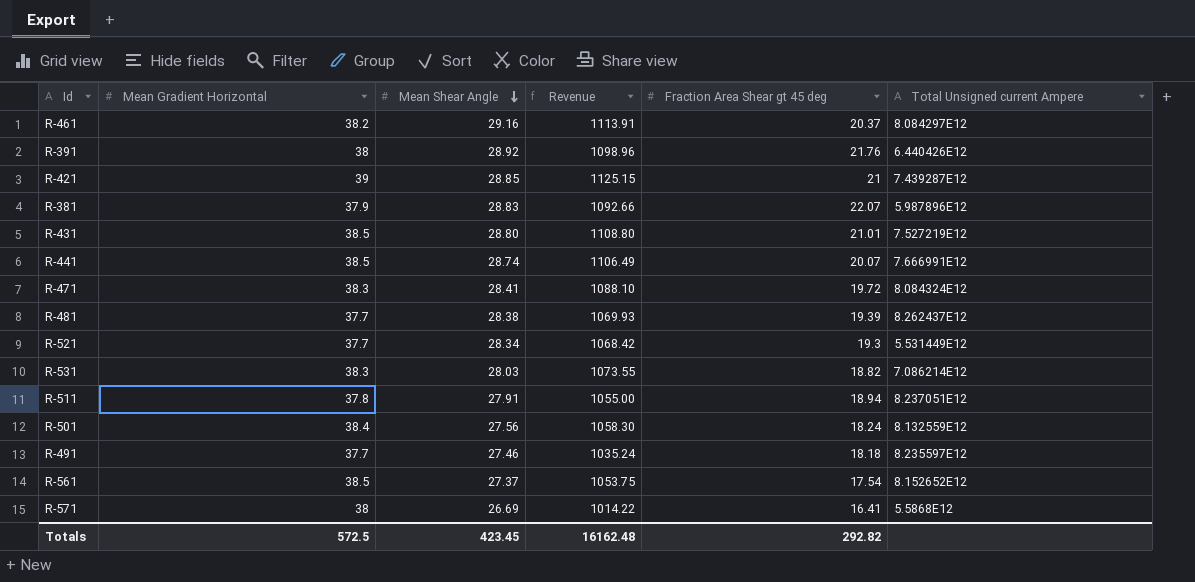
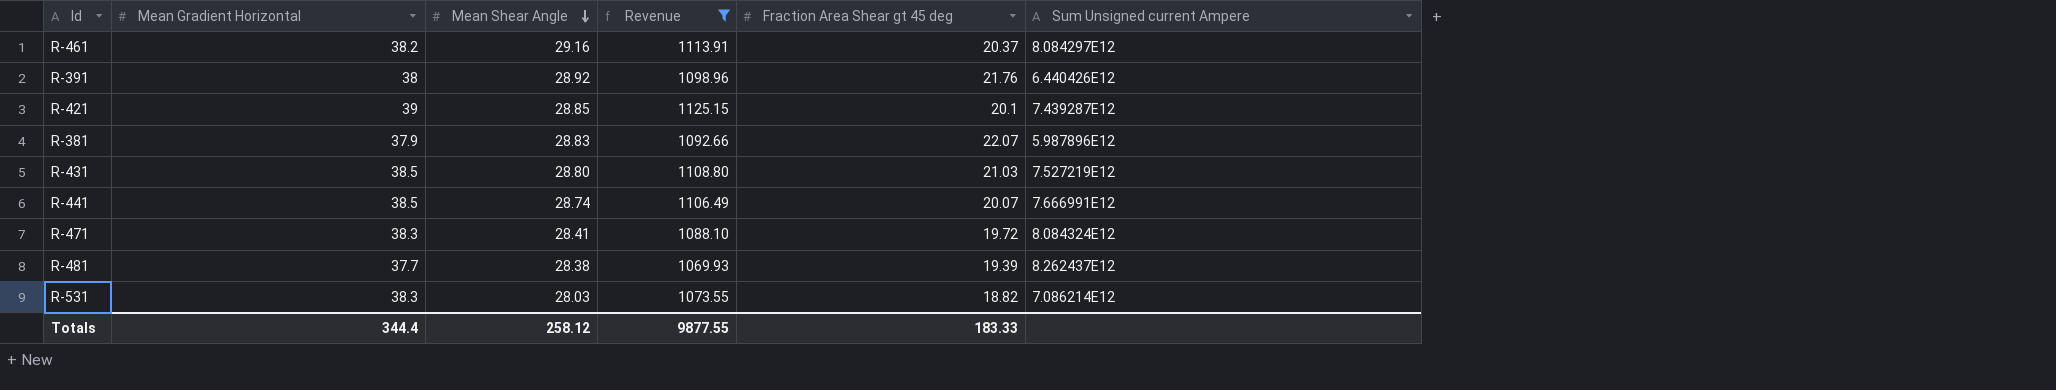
filter: none -> Revenue >= 1069.93
column name: Total Unsigned current Ampere -> Sum Unsigned current Ampere
R-421 | Fraction Area Shear gt 45 deg: 21 -> 20.1
R-431 | Fraction Area Shear gt 45 deg: 21.01 -> 21.03
Totals | Mean Gradient Horizontal: 572.5 -> 344.4
Totals | Mean Shear Angle: 423.45 -> 258.12
Totals | Revenue: 16162.48 -> 9877.55
Totals | Fraction Area Shear gt 45 deg: 292.82 -> 183.33

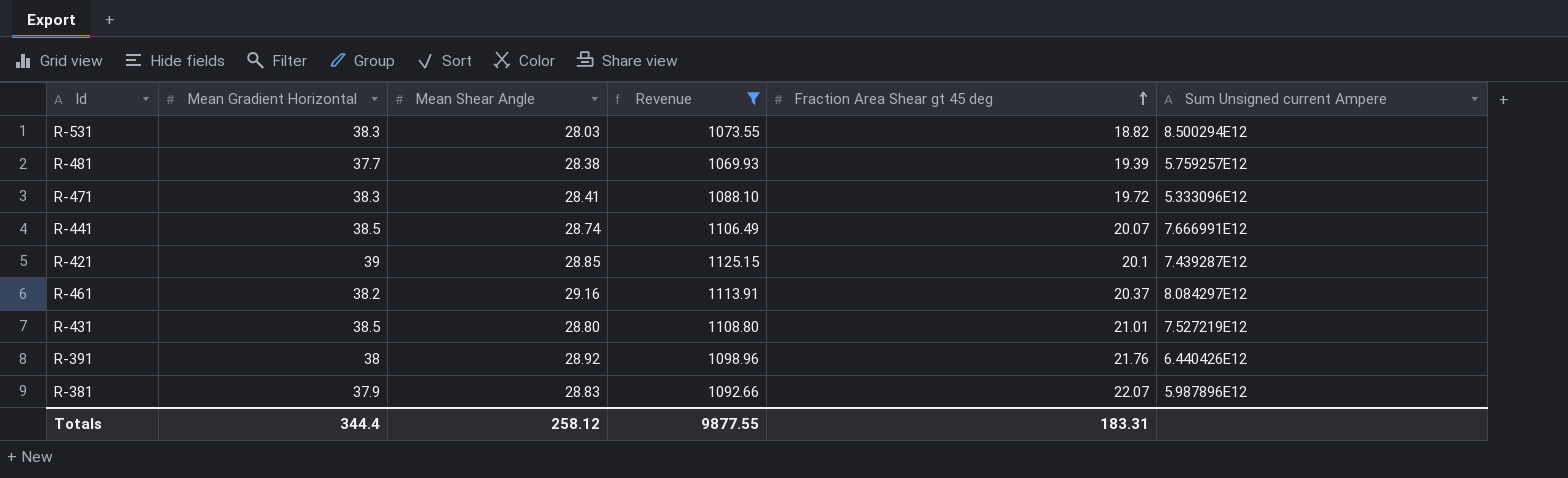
row order: Mean Shear Angle descending -> Fraction Area Shear gt 45 deg ascending
R-531 | Sum Unsigned current Ampere: 7.086214E12 -> 8.500294E12
R-481 | Sum Unsigned current Ampere: 8.262437E12 -> 5.759257E12
R-471 | Sum Unsigned current Ampere: 8.084324E12 -> 5.333096E12
R-431 | Fraction Area Shear gt 45 deg: 21.03 -> 21.01
Totals | Fraction Area Shear gt 45 deg: 183.33 -> 183.31

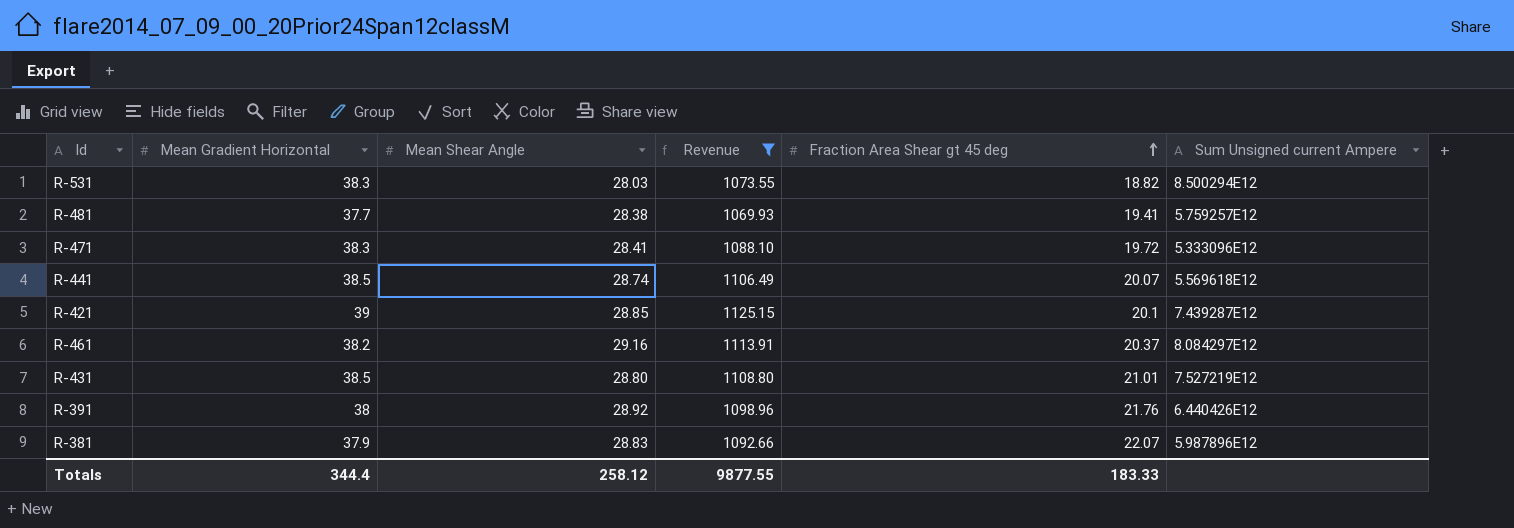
R-481 | Fraction Area Shear gt 45 deg: 19.39 -> 19.41
R-441 | Sum Unsigned current Ampere: 7.666991E12 -> 5.569618E12
Totals | Fraction Area Shear gt 45 deg: 183.31 -> 183.33

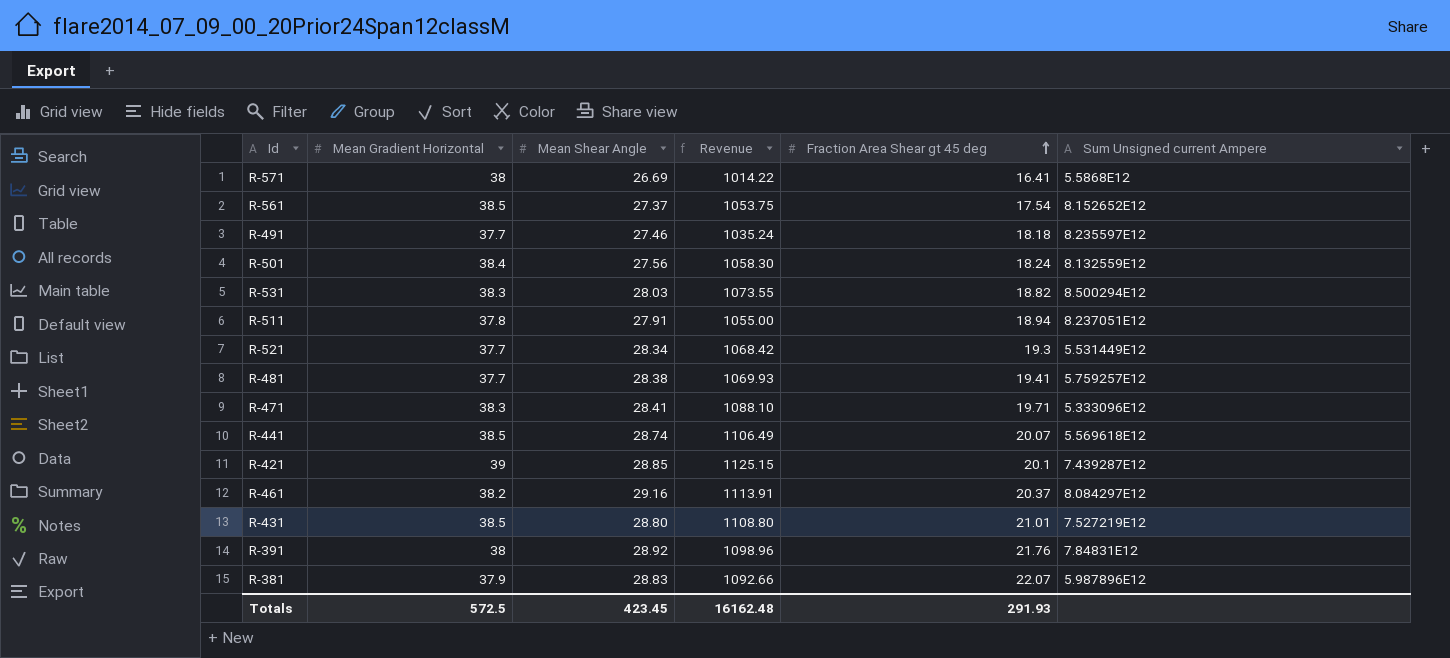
filter: Revenue >= 1069.93 -> none
R-471 | Fraction Area Shear gt 45 deg: 19.72 -> 19.71
R-391 | Sum Unsigned current Ampere: 6.440426E12 -> 7.84831E12
Totals | Mean Gradient Horizontal: 344.4 -> 572.5
Totals | Mean Shear Angle: 258.12 -> 423.45
Totals | Revenue: 9877.55 -> 16162.48
Totals | Fraction Area Shear gt 45 deg: 183.33 -> 291.93

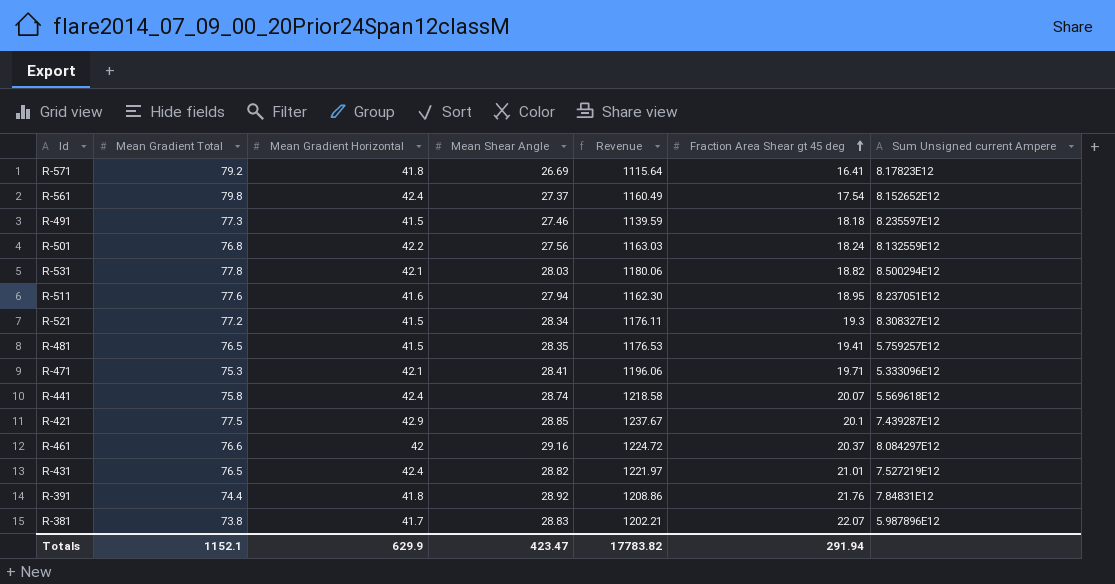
column Mean Gradient Total | position: none -> 2
R-571 | Mean Gradient Horizontal: 38 -> 41.8
R-571 | Revenue: 1014.22 -> 1115.64
R-571 | Sum Unsigned current Ampere: 5.5868E12 -> 8.17823E12
R-561 | Mean Gradient Horizontal: 38.5 -> 42.4
R-561 | Revenue: 1053.75 -> 1160.49
R-491 | Mean Gradient Horizontal: 37.7 -> 41.5
R-491 | Revenue: 1035.24 -> 1139.59
R-501 | Mean Gradient Horizontal: 38.4 -> 42.2
R-501 | Revenue: 1058.30 -> 1163.03
R-531 | Mean Gradient Horizontal: 38.3 -> 42.1
R-531 | Revenue: 1073.55 -> 1180.06
R-511 | Mean Gradient Horizontal: 37.8 -> 41.6
R-511 | Mean Shear Angle: 27.91 -> 27.94
R-511 | Revenue: 1055.00 -> 1162.30
R-511 | Fraction Area Shear gt 45 deg: 18.94 -> 18.95
R-521 | Mean Gradient Horizontal: 37.7 -> 41.5
R-521 | Revenue: 1068.42 -> 1176.11
R-521 | Sum Unsigned current Ampere: 5.531449E12 -> 8.308327E12
R-481 | Mean Gradient Horizontal: 37.7 -> 41.5
R-481 | Mean Shear Angle: 28.38 -> 28.35
R-481 | Revenue: 1069.93 -> 1176.53
R-471 | Mean Gradient Horizontal: 38.3 -> 42.1
R-471 | Revenue: 1088.10 -> 1196.06
R-441 | Mean Gradient Horizontal: 38.5 -> 42.4
R-441 | Revenue: 1106.49 -> 1218.58
R-421 | Mean Gradient Horizontal: 39 -> 42.9
R-421 | Revenue: 1125.15 -> 1237.67
R-461 | Mean Gradient Horizontal: 38.2 -> 42
R-461 | Revenue: 1113.91 -> 1224.72
R-431 | Mean Gradient Horizontal: 38.5 -> 42.4
R-431 | Mean Shear Angle: 28.80 -> 28.82
R-431 | Revenue: 1108.80 -> 1221.97
R-391 | Mean Gradient Horizontal: 38 -> 41.8
R-391 | Revenue: 1098.96 -> 1208.86
R-381 | Mean Gradient Horizontal: 37.9 -> 41.7
R-381 | Revenue: 1092.66 -> 1202.21
Totals | Mean Gradient Horizontal: 572.5 -> 629.9
Totals | Mean Shear Angle: 423.45 -> 423.47
Totals | Revenue: 16162.48 -> 17783.82
Totals | Fraction Area Shear gt 45 deg: 291.93 -> 291.94

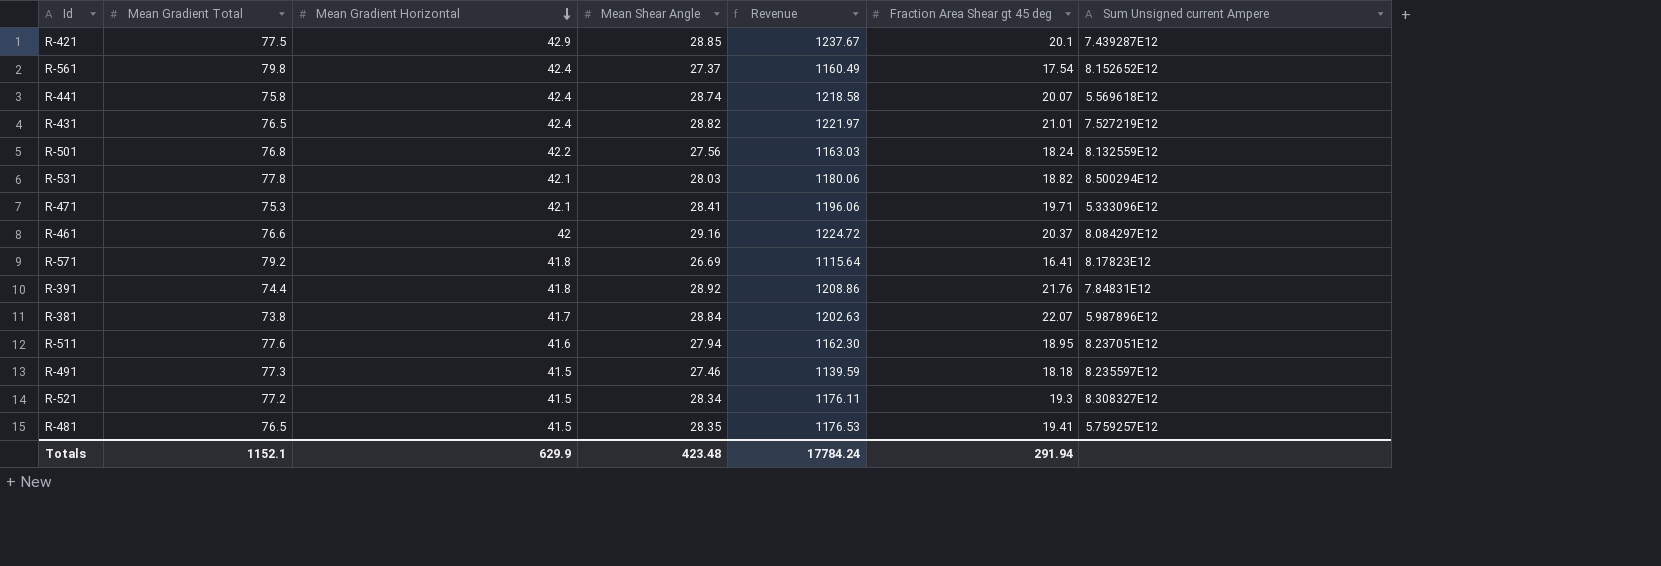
row order: Fraction Area Shear gt 45 deg ascending -> Mean Gradient Horizontal descending
R-381 | Mean Shear Angle: 28.83 -> 28.84
R-381 | Revenue: 1202.21 -> 1202.63
Totals | Mean Shear Angle: 423.47 -> 423.48
Totals | Revenue: 17783.82 -> 17784.24

